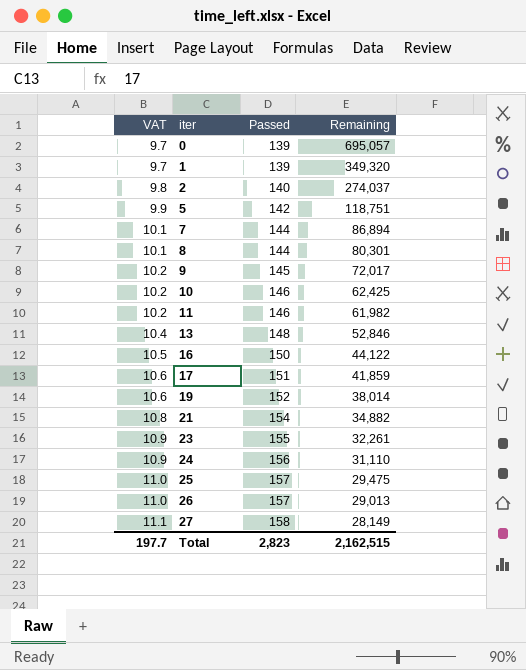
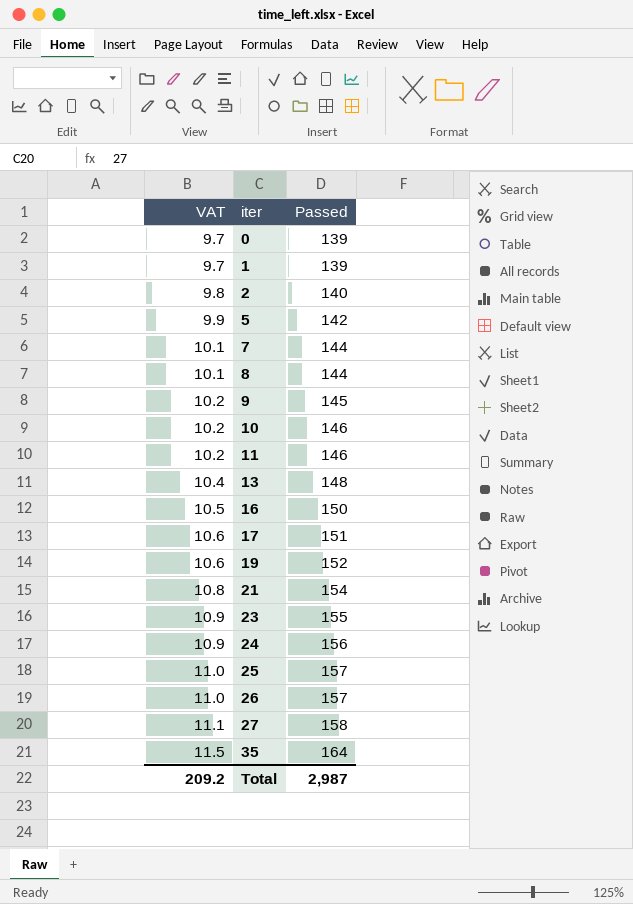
column Remaining | position: 4 -> none
row 35: none -> 11.5 | 164
Total | VAT: 197.7 -> 209.2
Total | Passed: 2,823 -> 2,987

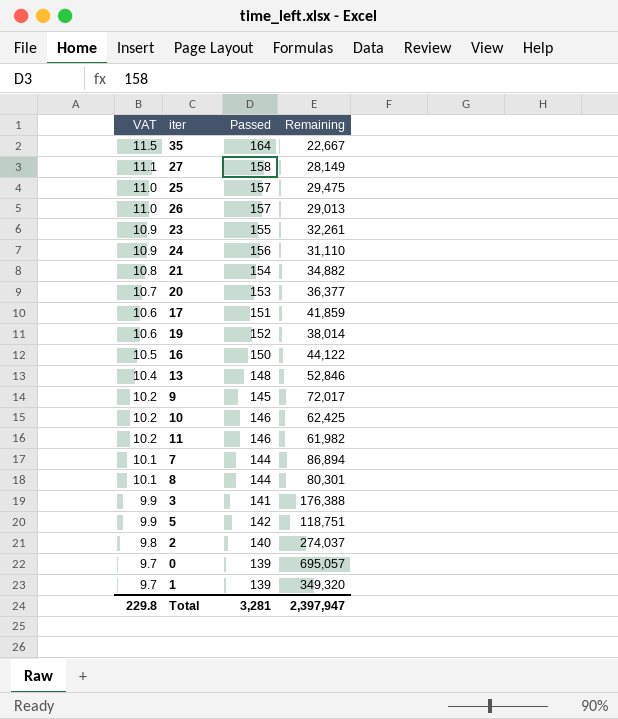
row order: VAT ascending -> VAT descending
column Remaining | position: none -> 4
row 20: none -> 10.7 | 153 | 36,377
row 3: none -> 9.9 | 141 | 176,388
Total | VAT: 209.2 -> 229.8
Total | Passed: 2,987 -> 3,281

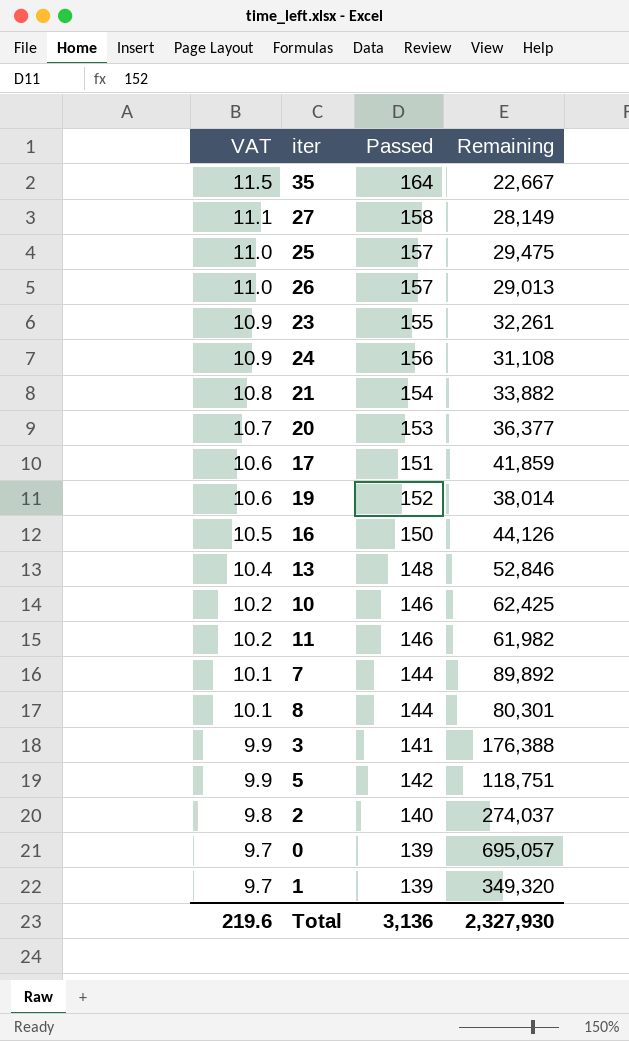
row 9: 10.2 | 145 | 72,017 -> none
24 | Remaining: 31,110 -> 31,108
21 | Remaining: 34,882 -> 33,882
16 | Remaining: 44,122 -> 44,126
7 | Remaining: 86,894 -> 89,892
Total | VAT: 229.8 -> 219.6
Total | Passed: 3,281 -> 3,136
Total | Remaining: 2,397,947 -> 2,327,930

